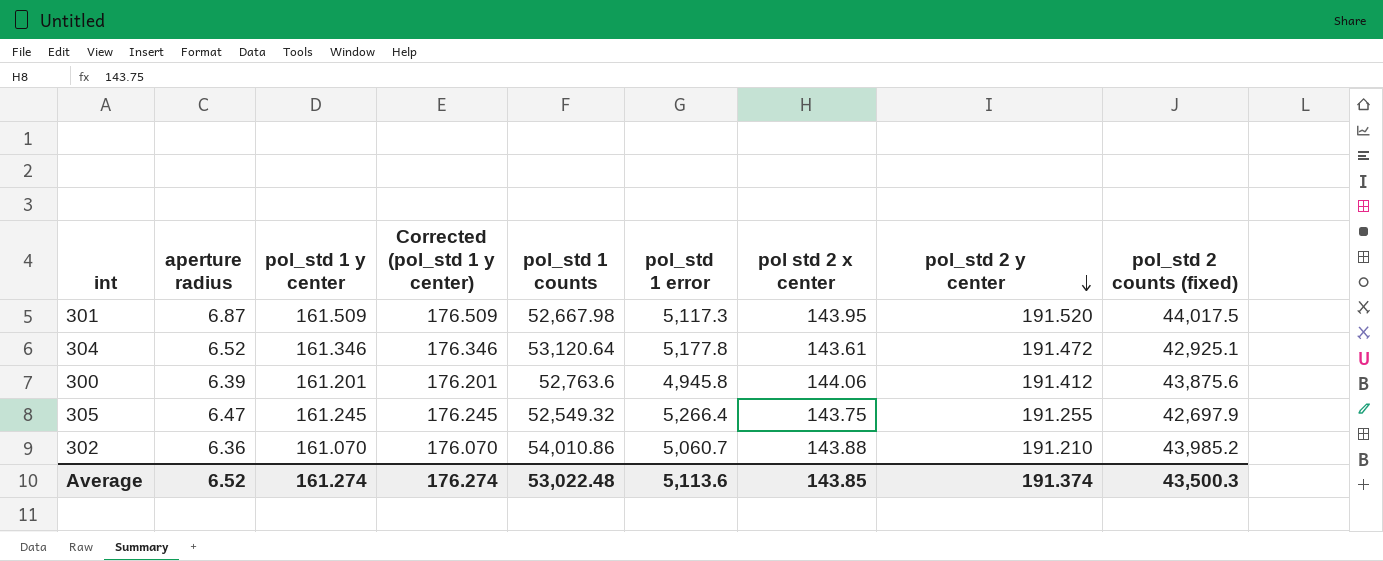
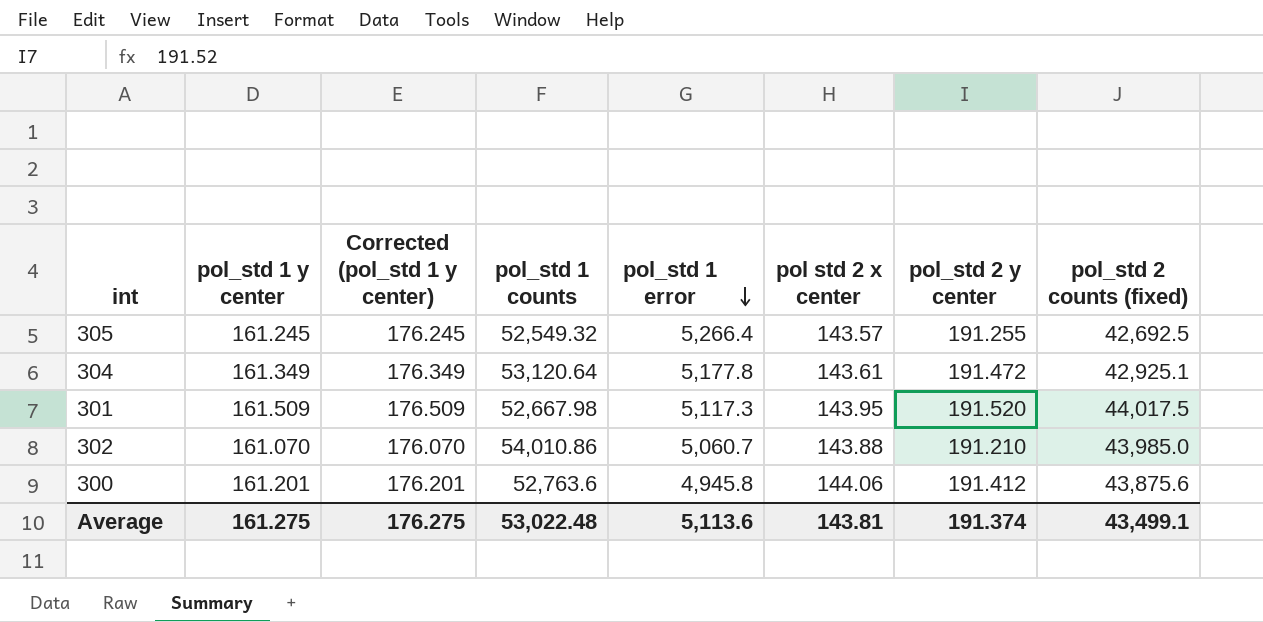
row order: pol_std 2 y center descending -> pol_std 1 error descending
column aperture radius | position: 2 -> none
305 | pol std 2 x center: 143.75 -> 143.57
305 | pol_std 2 counts (fixed): 42,697.9 -> 42,692.5
304 | pol_std 1 y center: 161.346 -> 161.349
304 | Corrected (pol_std 1 y center): 176.346 -> 176.349
302 | pol_std 2 counts (fixed): 43,985.2 -> 43,985.0
Average | pol_std 1 y center: 161.274 -> 161.275
Average | Corrected (pol_std 1 y center): 176.274 -> 176.275
Average | pol std 2 x center: 143.85 -> 143.81
Average | pol_std 2 counts (fixed): 43,500.3 -> 43,499.1

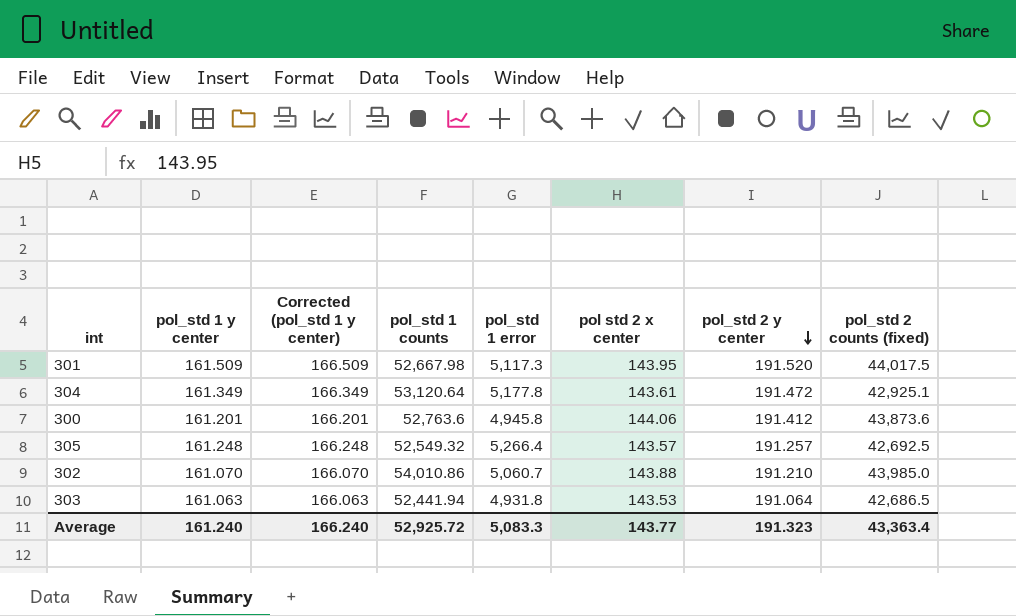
row order: pol_std 1 error descending -> pol_std 2 y center descending
column Corrected (pol_std 1 y center) | formula: [pol_std 1 y center] + 15 -> [pol_std 1 y center] + 5
300 | pol_std 2 counts (fixed): 43,875.6 -> 43,873.6
305 | pol_std 1 y center: 161.245 -> 161.248
305 | pol_std 2 y center: 191.255 -> 191.257
row 303: none -> 161.063 | 166.063 | 52,441.94 | 4,931.8 | 143.53 | 191.064 | 42,686.5
Average | pol_std 1 y center: 161.275 -> 161.240
Average | Corrected (pol_std 1 y center): 176.275 -> 166.240
Average | pol_std 1 counts: 53,022.48 -> 52,925.72
Average | pol_std 1 error: 5,113.6 -> 5,083.3
Average | pol std 2 x center: 143.81 -> 143.77
Average | pol_std 2 y center: 191.374 -> 191.323
Average | pol_std 2 counts (fixed): 43,499.1 -> 43,363.4

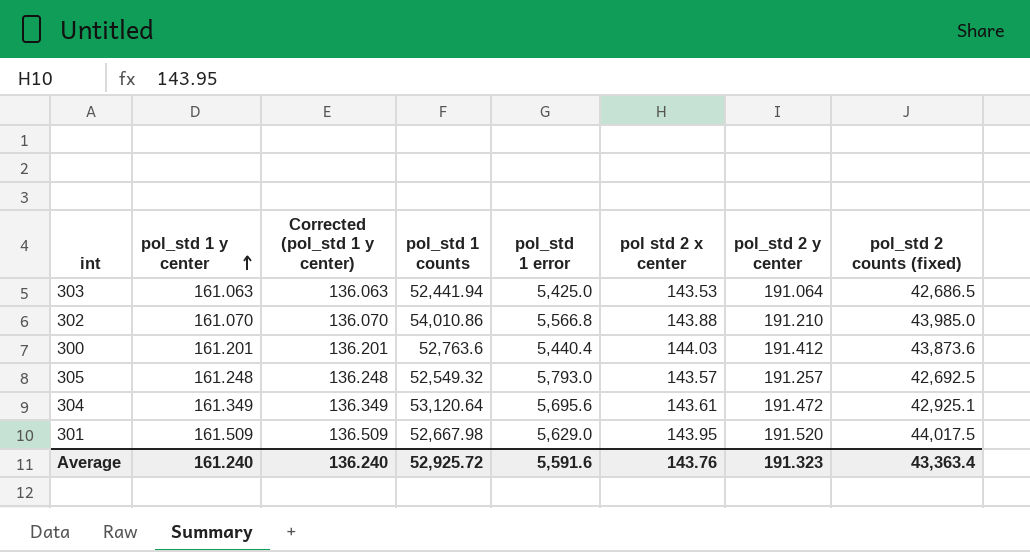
row order: pol_std 2 y center descending -> pol_std 1 y center ascending
column Corrected (pol_std 1 y center) | formula: [pol_std 1 y center] + 5 -> [pol_std 1 y center] - 25
303 | pol_std 1 error: 4,931.8 -> 5,425.0
302 | pol_std 1 error: 5,060.7 -> 5,566.8
300 | pol_std 1 error: 4,945.8 -> 5,440.4
300 | pol std 2 x center: 144.06 -> 144.03
305 | pol_std 1 error: 5,266.4 -> 5,793.0
304 | pol_std 1 error: 5,177.8 -> 5,695.6
301 | pol_std 1 error: 5,117.3 -> 5,629.0
Average | Corrected (pol_std 1 y center): 166.240 -> 136.240
Average | pol_std 1 error: 5,083.3 -> 5,591.6
Average | pol std 2 x center: 143.77 -> 143.76

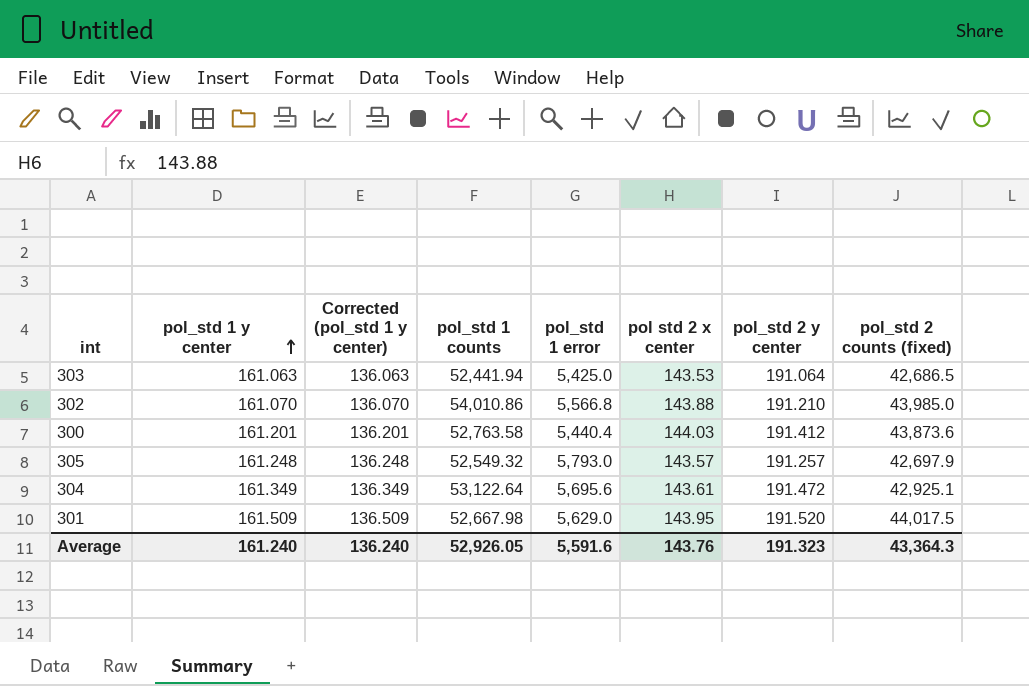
300 | pol_std 1 counts: 52,763.6 -> 52,763.58
305 | pol_std 2 counts (fixed): 42,692.5 -> 42,697.9
304 | pol_std 1 counts: 53,120.64 -> 53,122.64
Average | pol_std 1 counts: 52,925.72 -> 52,926.05
Average | pol_std 2 counts (fixed): 43,363.4 -> 43,364.3

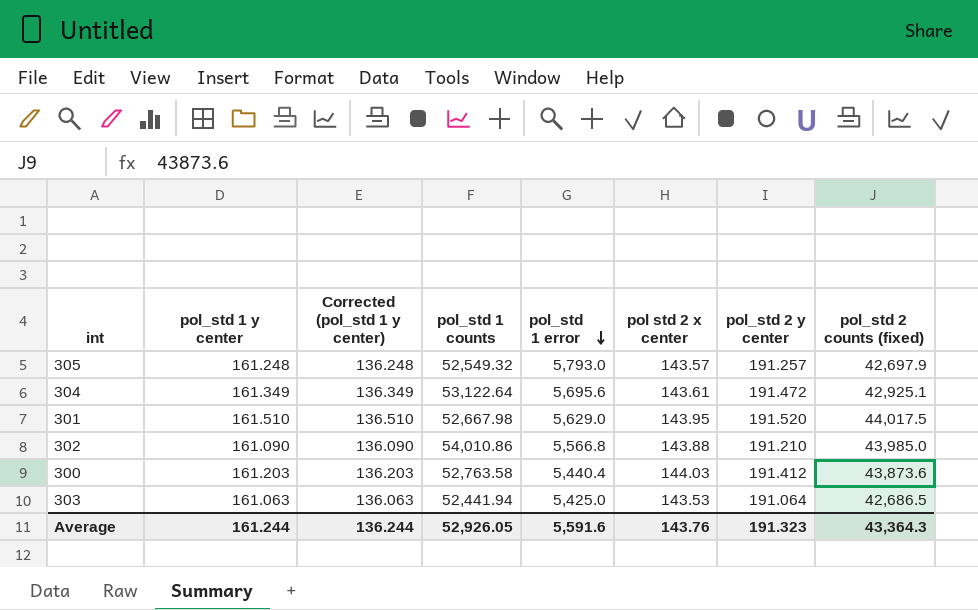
row order: pol_std 1 y center ascending -> pol_std 1 error descending
301 | pol_std 1 y center: 161.509 -> 161.510
301 | Corrected (pol_std 1 y center): 136.509 -> 136.510
302 | pol_std 1 y center: 161.070 -> 161.090
302 | Corrected (pol_std 1 y center): 136.070 -> 136.090
300 | pol_std 1 y center: 161.201 -> 161.203
300 | Corrected (pol_std 1 y center): 136.201 -> 136.203
Average | pol_std 1 y center: 161.240 -> 161.244
Average | Corrected (pol_std 1 y center): 136.240 -> 136.244

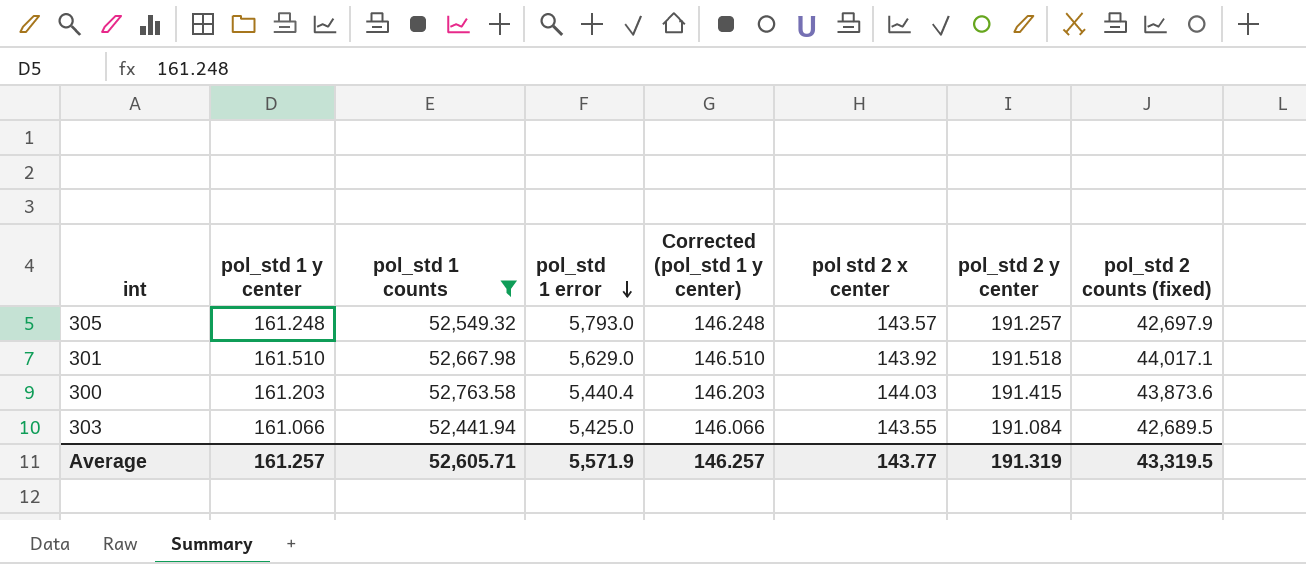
filter: none -> pol_std 1 counts <= 52,763.58
column Corrected (pol_std 1 y center) | formula: [pol_std 1 y center] - 25 -> [pol_std 1 y center] - 15
column Corrected (pol_std 1 y center) | position: 3 -> 5
301 | pol std 2 x center: 143.95 -> 143.92
301 | pol_std 2 y center: 191.520 -> 191.518
301 | pol_std 2 counts (fixed): 44,017.5 -> 44,017.1
300 | pol_std 2 y center: 191.412 -> 191.415
303 | pol_std 1 y center: 161.063 -> 161.066
303 | pol std 2 x center: 143.53 -> 143.55
303 | pol_std 2 y center: 191.064 -> 191.084
303 | pol_std 2 counts (fixed): 42,686.5 -> 42,689.5
Average | pol_std 1 y center: 161.244 -> 161.257
Average | pol_std 1 counts: 52,926.05 -> 52,605.71
Average | pol_std 1 error: 5,591.6 -> 5,571.9
Average | Corrected (pol_std 1 y center): 136.244 -> 146.257
Average | pol std 2 x center: 143.76 -> 143.77
Average | pol_std 2 y center: 191.323 -> 191.319
Average | pol_std 2 counts (fixed): 43,364.3 -> 43,319.5

